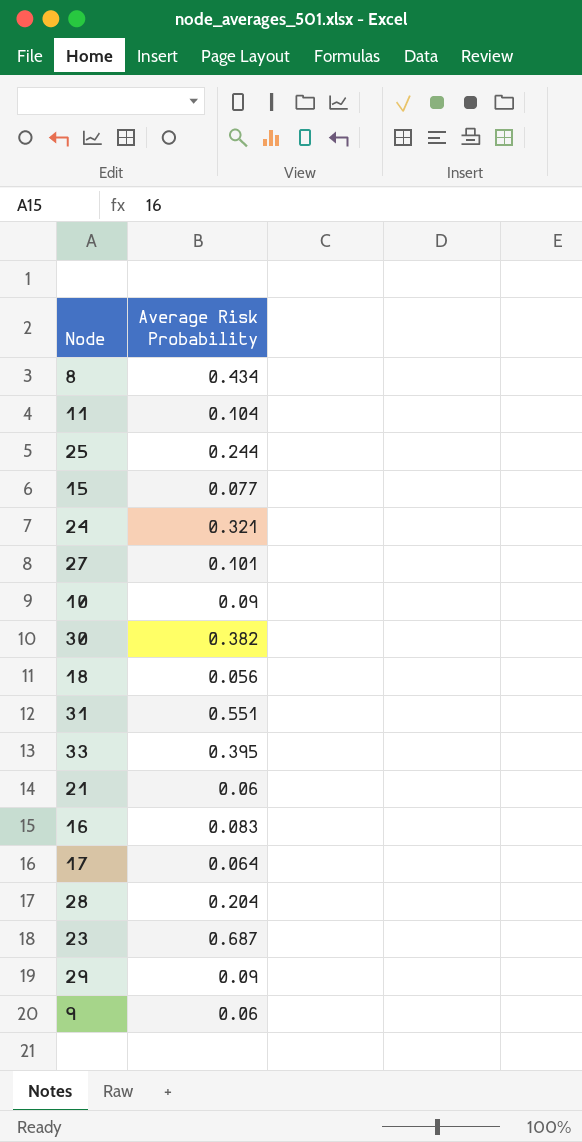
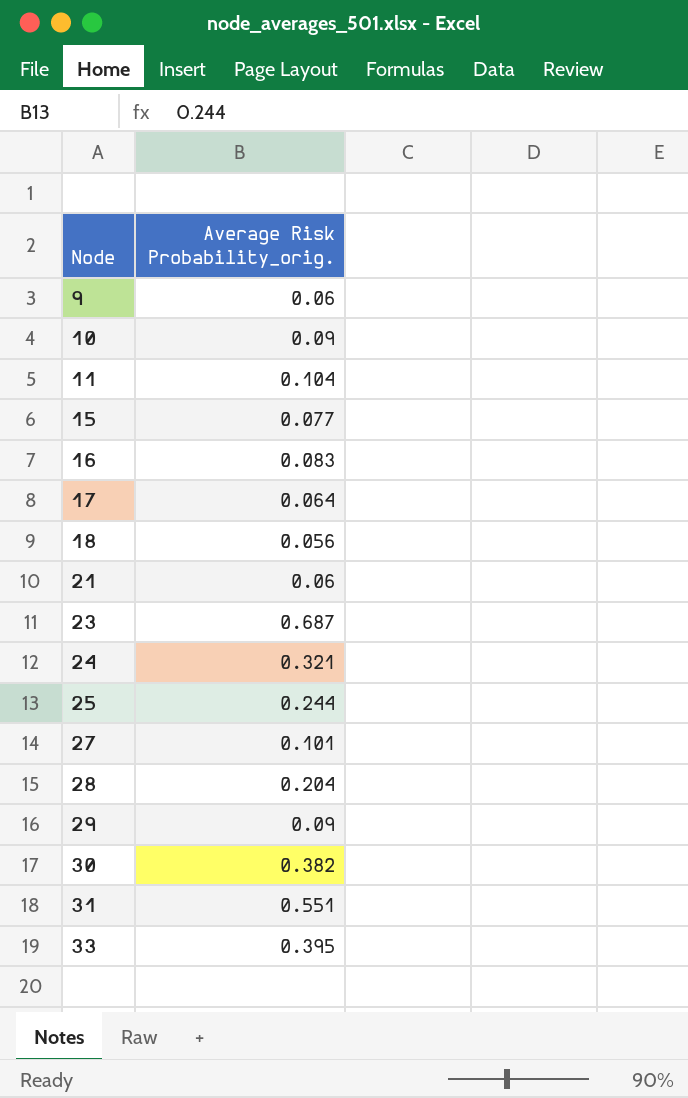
row order: none -> Node ascending
column name: Average Risk Probability -> Average Risk Probability_orig.
row 8: 0.434 -> none

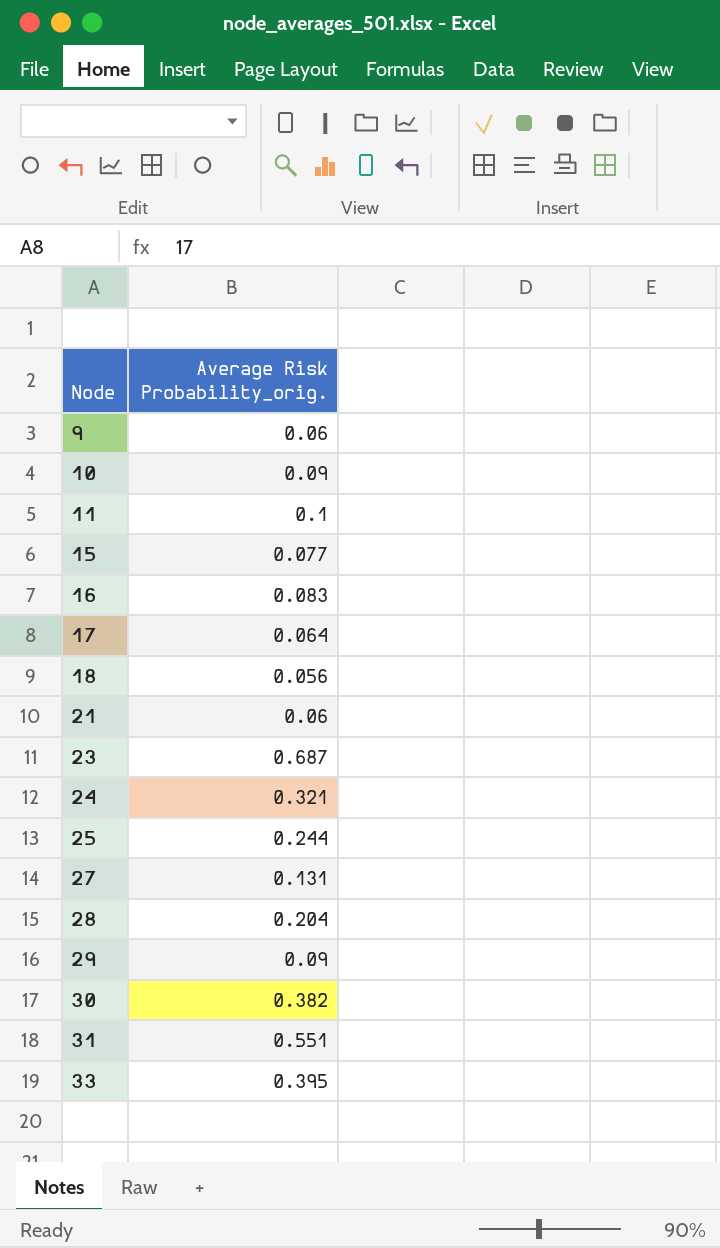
11 | Average Risk Probability_orig.: 0.104 -> 0.1
27 | Average Risk Probability_orig.: 0.101 -> 0.131

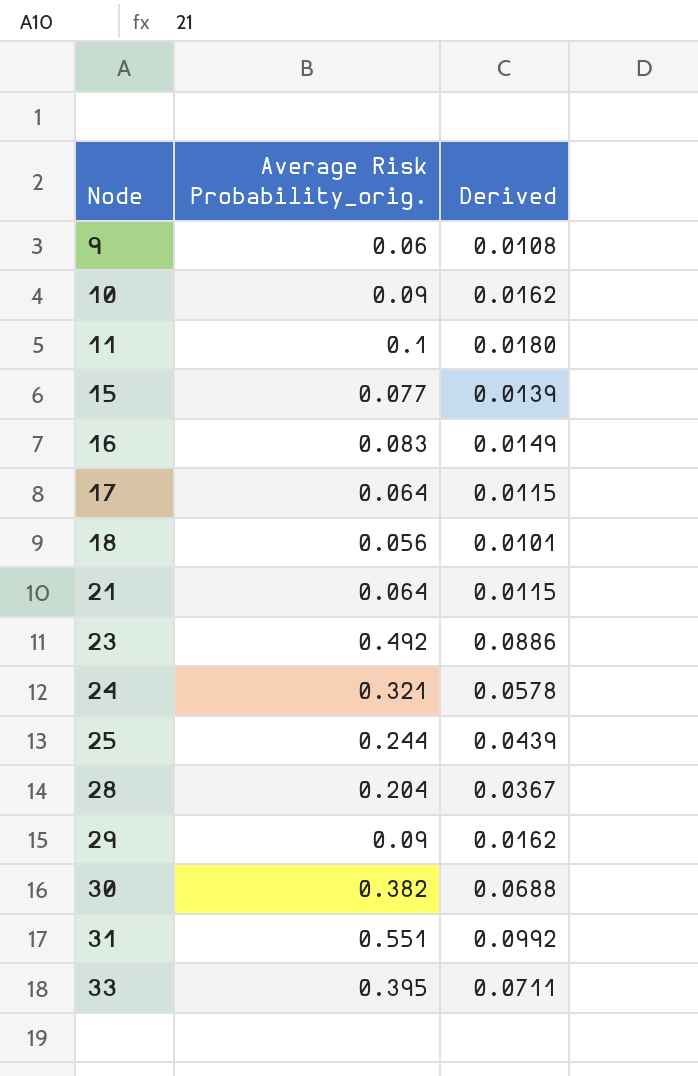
column Derived | formula: none -> [Average Risk Probability_orig.] * 0.18
row 27: 0.131 -> none
21 | Average Risk Probability_orig.: 0.06 -> 0.064
23 | Average Risk Probability_orig.: 0.687 -> 0.492

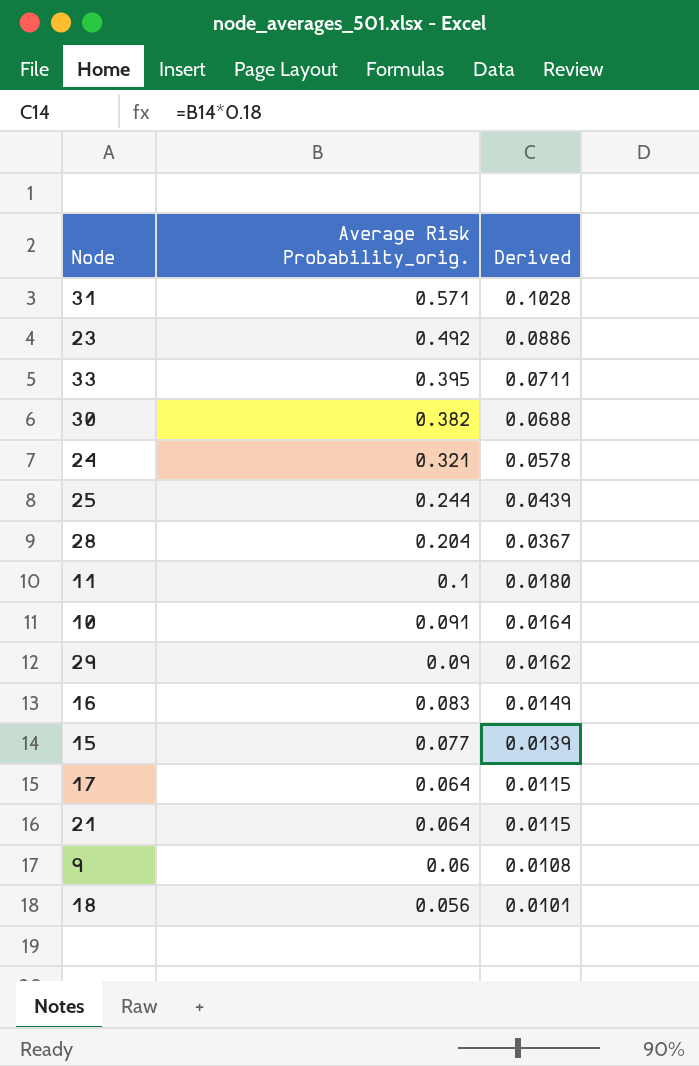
row order: Node ascending -> Average Risk Probability_orig. descending
31 | Average Risk Probability_orig.: 0.551 -> 0.571
31 | Derived: 0.0992 -> 0.1028
10 | Average Risk Probability_orig.: 0.09 -> 0.091
10 | Derived: 0.0162 -> 0.0164

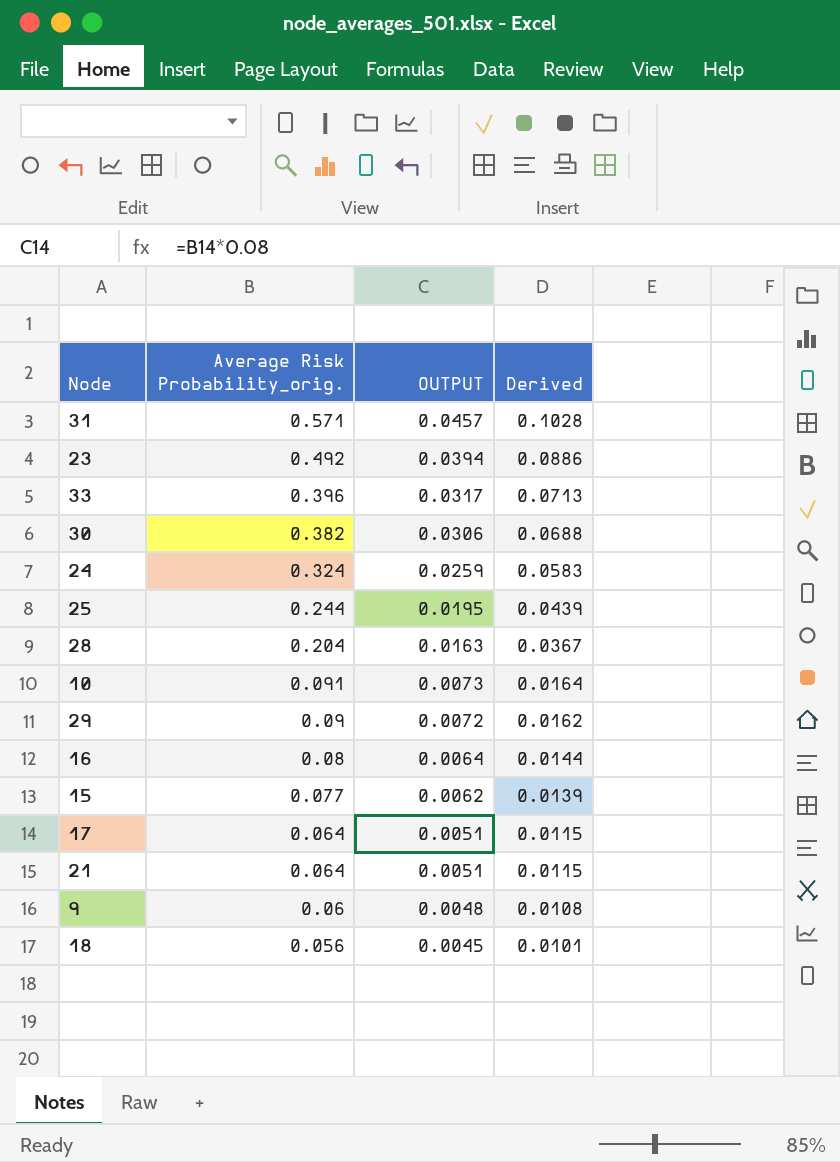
column OUTPUT | formula: none -> [Average Risk Probability_orig.] * 0.08
row 11: 0.1 | 0.0180 -> none
33 | Average Risk Probability_orig.: 0.395 -> 0.396
33 | Derived: 0.0711 -> 0.0713
24 | Average Risk Probability_orig.: 0.321 -> 0.324
24 | Derived: 0.0578 -> 0.0583
16 | Average Risk Probability_orig.: 0.083 -> 0.08
16 | Derived: 0.0149 -> 0.0144

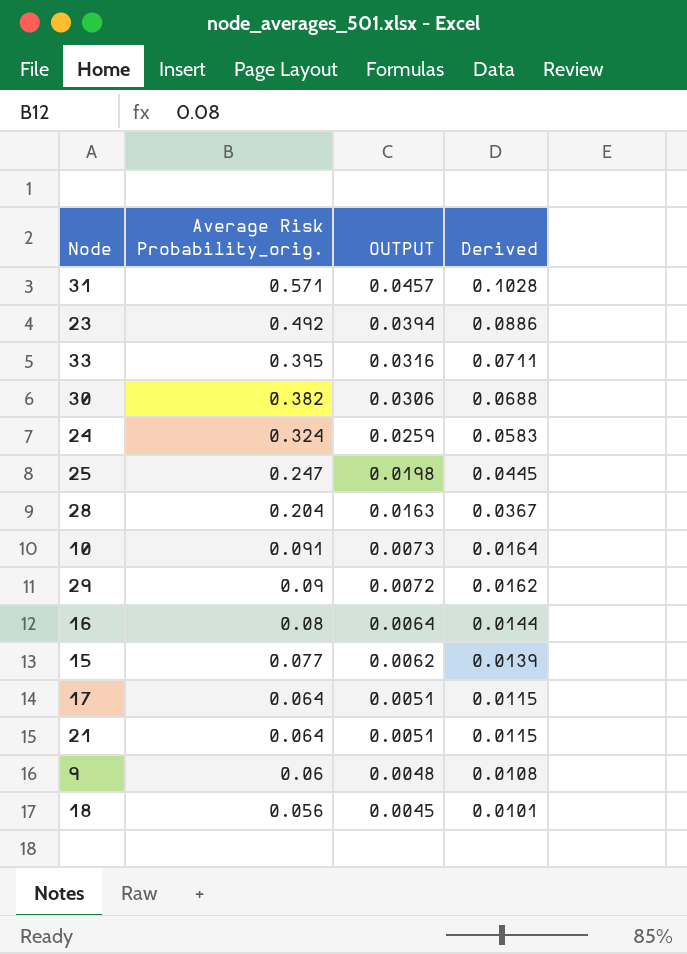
33 | Average Risk Probability_orig.: 0.396 -> 0.395
33 | OUTPUT: 0.0317 -> 0.0316
33 | Derived: 0.0713 -> 0.0711
25 | Average Risk Probability_orig.: 0.244 -> 0.247
25 | OUTPUT: 0.0195 -> 0.0198
25 | Derived: 0.0439 -> 0.0445

